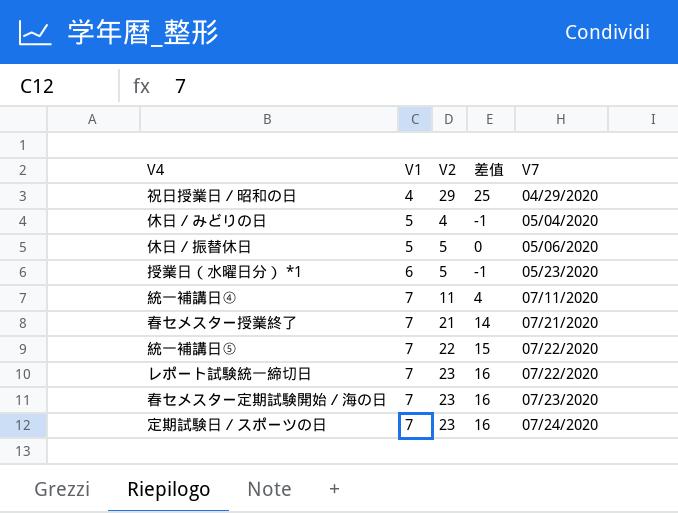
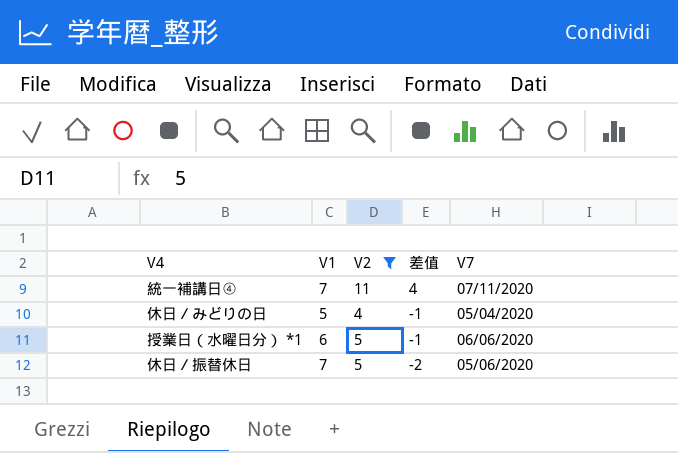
filter: none -> V2 <= 11
row order: V1 ascending -> 差值 descending
授業日（水曜日分） *1 | V7: 05/23/2020 -> 06/06/2020
休日／振替休日 | V1: 5 -> 7
休日／振替休日 | 差值: 0 -> -2

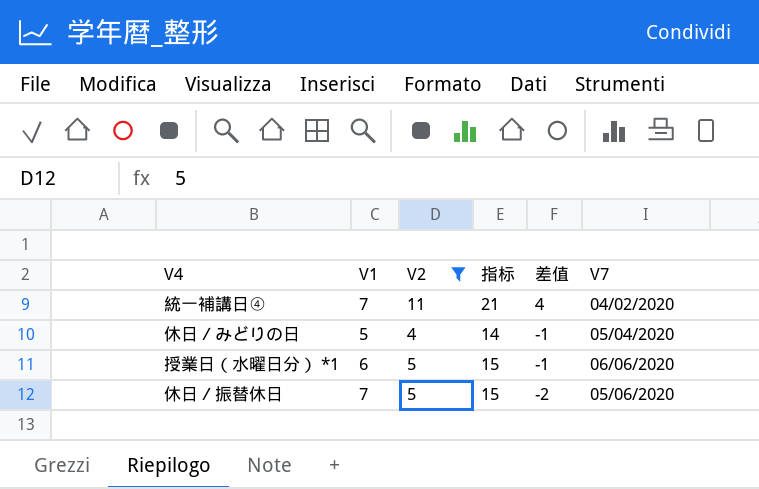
column 指标 | formula: none -> [V2] + 10
統一補講日④ | V7: 07/11/2020 -> 04/02/2020

